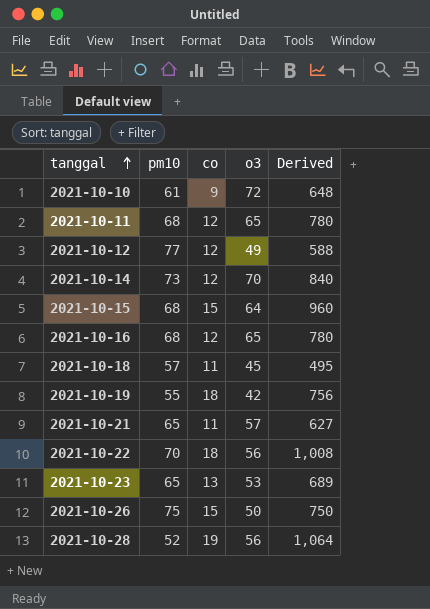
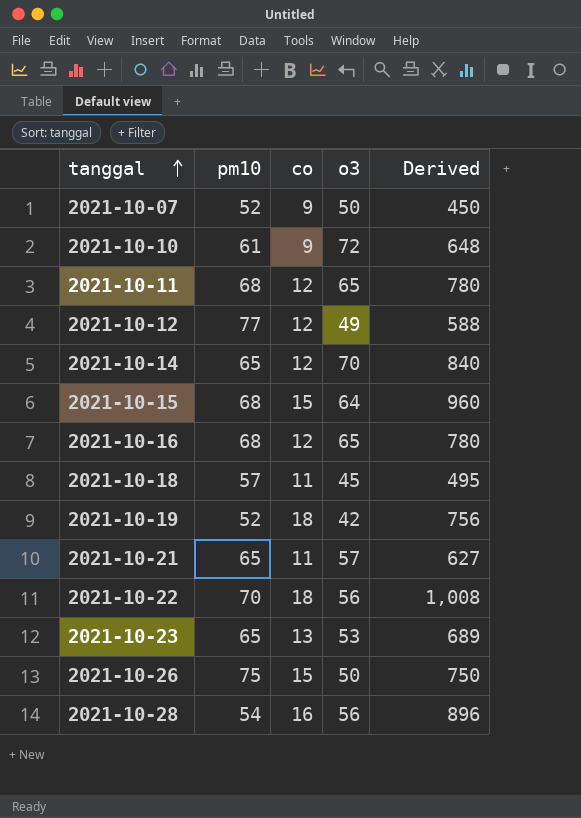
row 2021-10-07: none -> 52 | 9 | 50 | 450
2021-10-14 | pm10: 73 -> 65
2021-10-19 | pm10: 55 -> 52
2021-10-28 | pm10: 52 -> 54
2021-10-28 | co: 19 -> 16
2021-10-28 | Derived: 1,064 -> 896

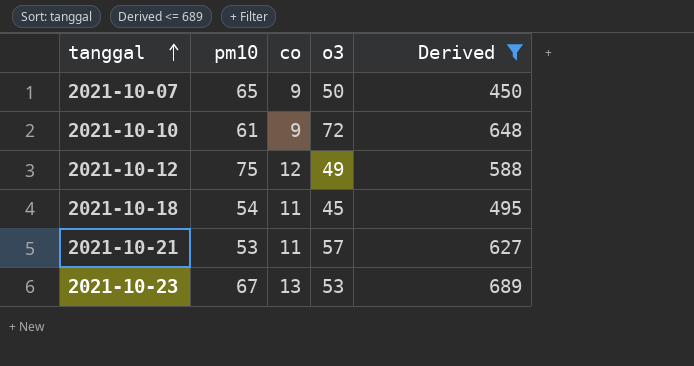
filter: none -> Derived <= 689
2021-10-07 | pm10: 52 -> 65
2021-10-12 | pm10: 77 -> 75
2021-10-18 | pm10: 57 -> 54
2021-10-21 | pm10: 65 -> 53
2021-10-23 | pm10: 65 -> 67

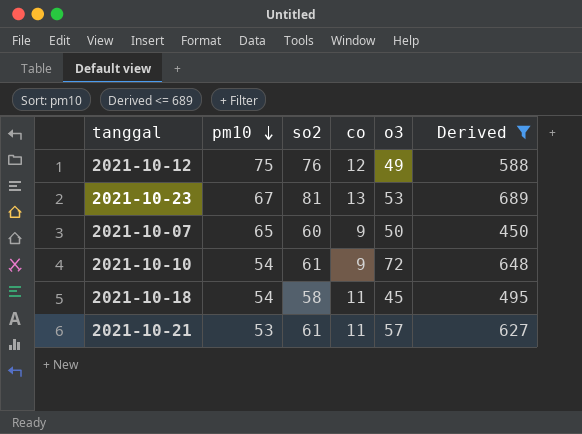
row order: tanggal ascending -> pm10 descending
column so2 | position: none -> 3
2021-10-10 | pm10: 61 -> 54

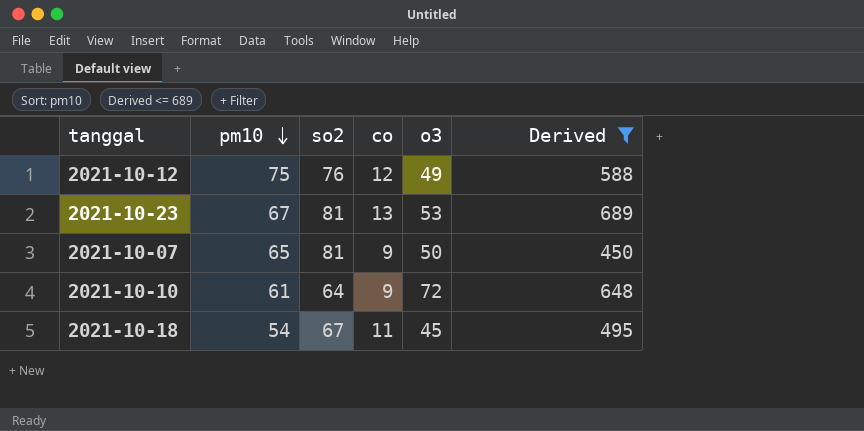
row 2021-10-21: 53 | 61 | 11 | 57 | 627 -> none
2021-10-07 | so2: 60 -> 81
2021-10-10 | pm10: 54 -> 61
2021-10-10 | so2: 61 -> 64
2021-10-18 | so2: 58 -> 67

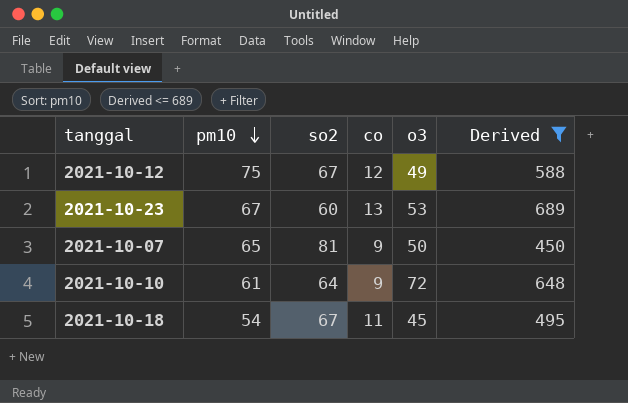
2021-10-12 | so2: 76 -> 67
2021-10-23 | so2: 81 -> 60

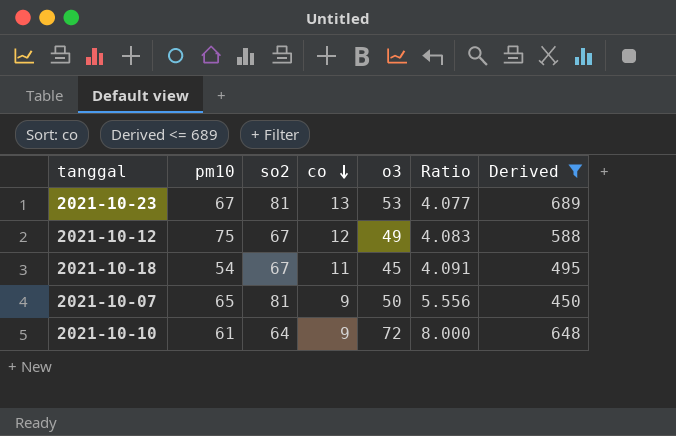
row order: pm10 descending -> co descending
column Ratio | formula: none -> [o3] / [co]
2021-10-23 | so2: 60 -> 81

